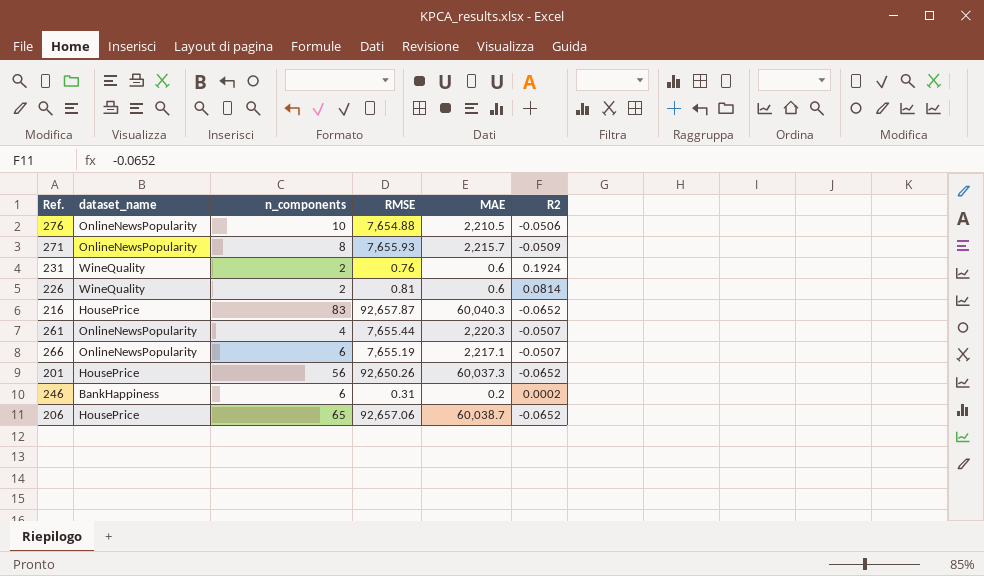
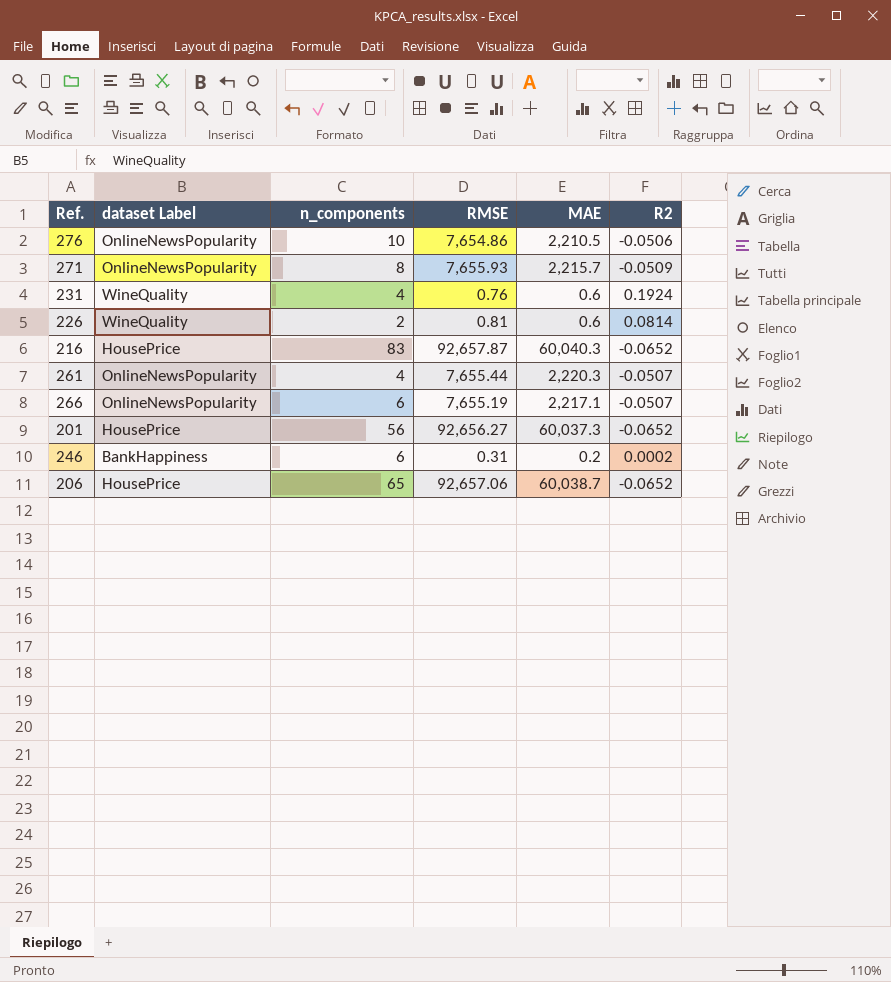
column name: dataset_name -> dataset Label
276 | RMSE: 7,654.88 -> 7,654.86
231 | n_components: 2 -> 4
201 | RMSE: 92,650.26 -> 92,656.27

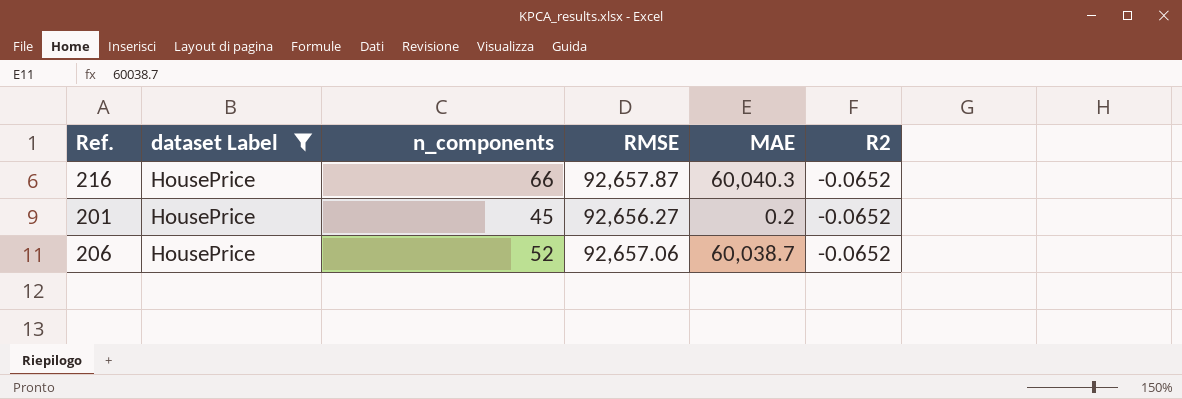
filter: none -> dataset Label = HousePrice
216 | n_components: 83 -> 66
201 | n_components: 56 -> 45
201 | MAE: 60,037.3 -> 0.2
206 | n_components: 65 -> 52

